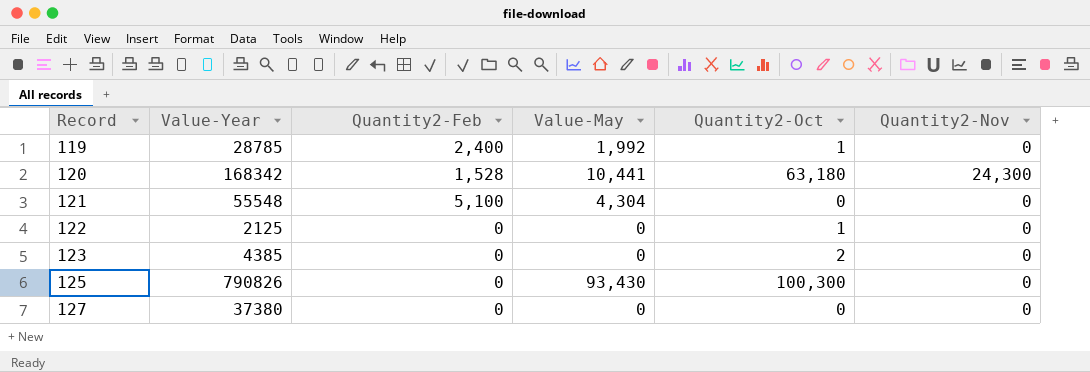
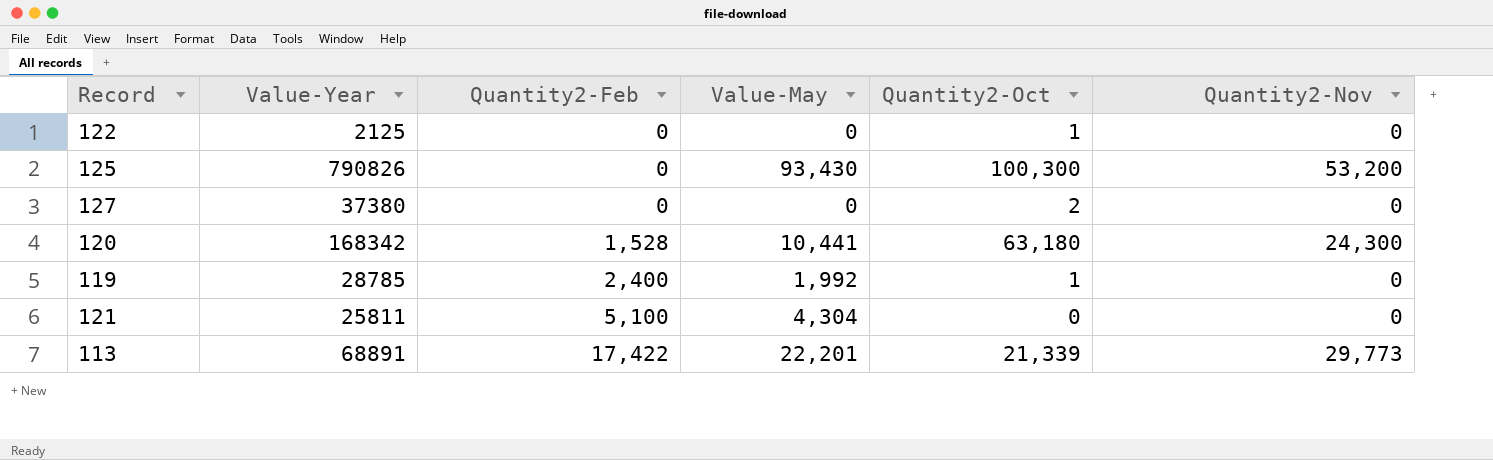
row order: Record ascending -> Quantity2-Feb ascending
row 123: 4385 | 0 | 0 | 2 | 0 -> none
125 | Quantity2-Nov: 0 -> 53,200
127 | Quantity2-Oct: 0 -> 2
121 | Value-Year: 55548 -> 25811
row 113: none -> 68891 | 17,422 | 22,201 | 21,339 | 29,773

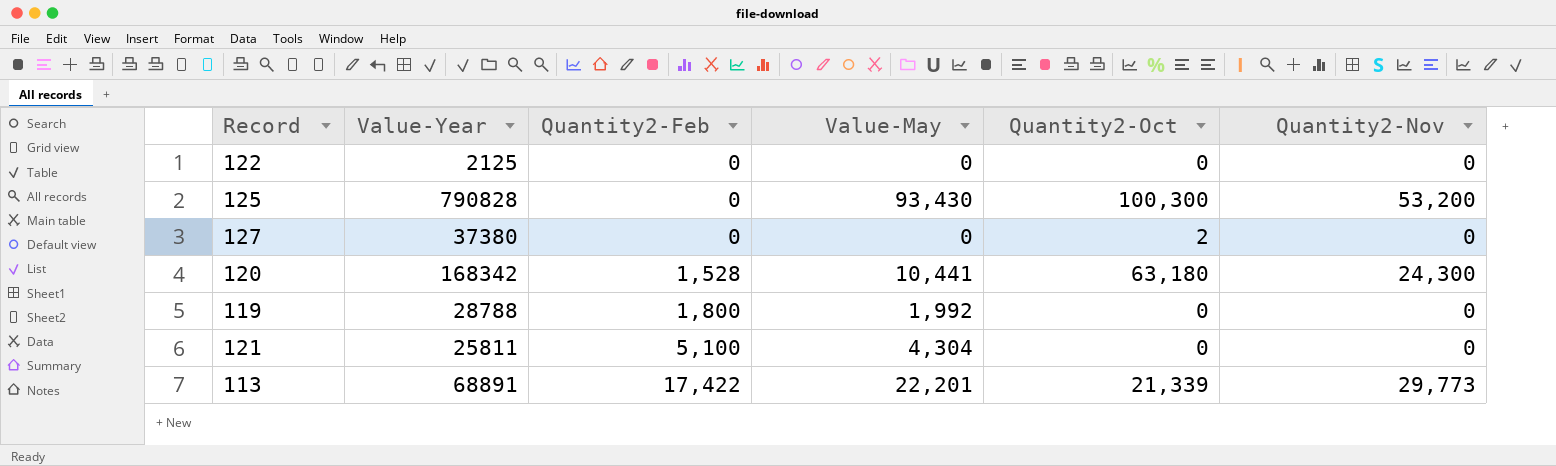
122 | Quantity2-Oct: 1 -> 0
125 | Value-Year: 790826 -> 790828
119 | Value-Year: 28785 -> 28788
119 | Quantity2-Feb: 2,400 -> 1,800
119 | Quantity2-Oct: 1 -> 0

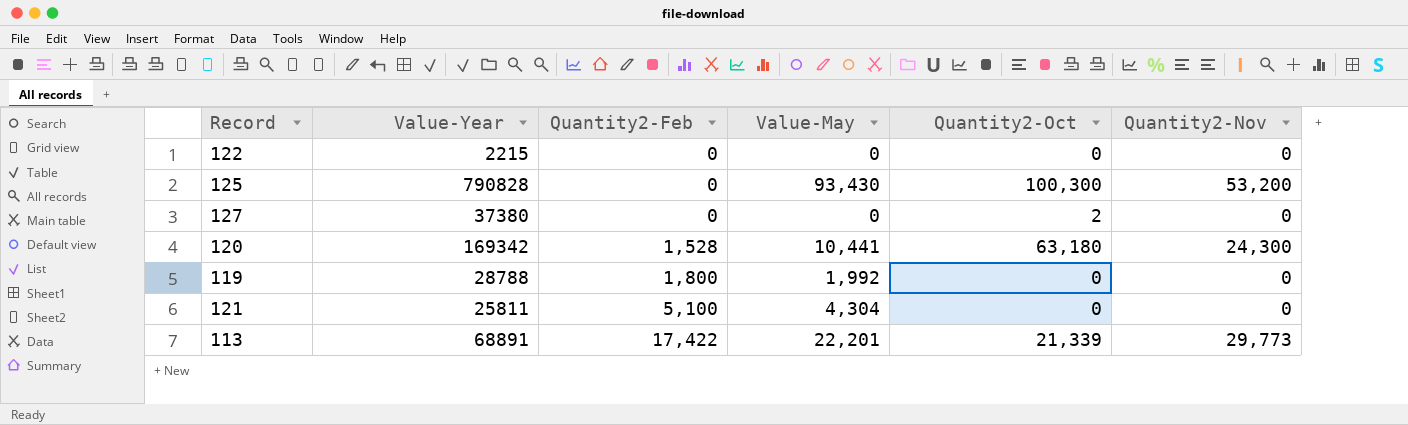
122 | Value-Year: 2125 -> 2215
120 | Value-Year: 168342 -> 169342

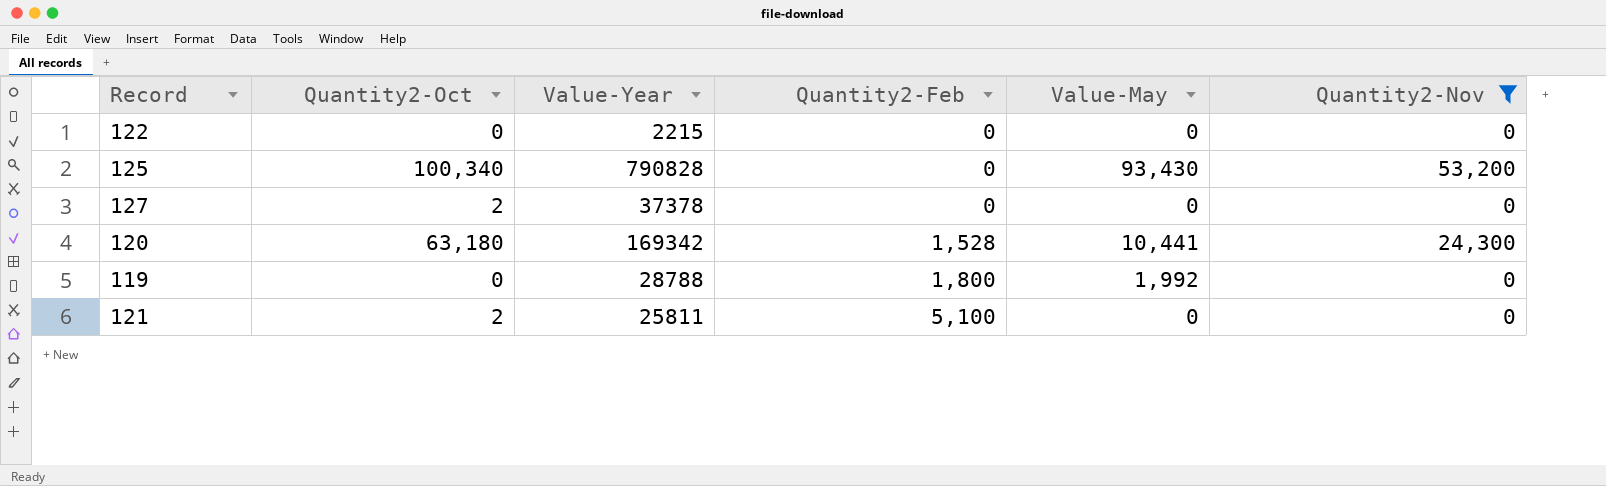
filter: none -> Quantity2-Nov != 29,773
column Quantity2-Oct | position: 5 -> 2
125 | Quantity2-Oct: 100,300 -> 100,340
127 | Value-Year: 37380 -> 37378
121 | Quantity2-Oct: 0 -> 2
121 | Value-May: 4,304 -> 0

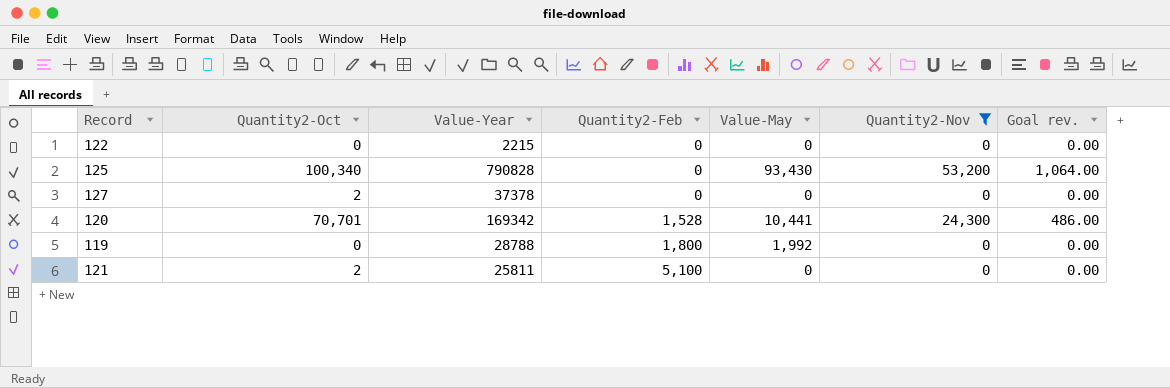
column Goal rev. | formula: none -> [Quantity2-Nov] * 0.02
120 | Quantity2-Oct: 63,180 -> 70,701

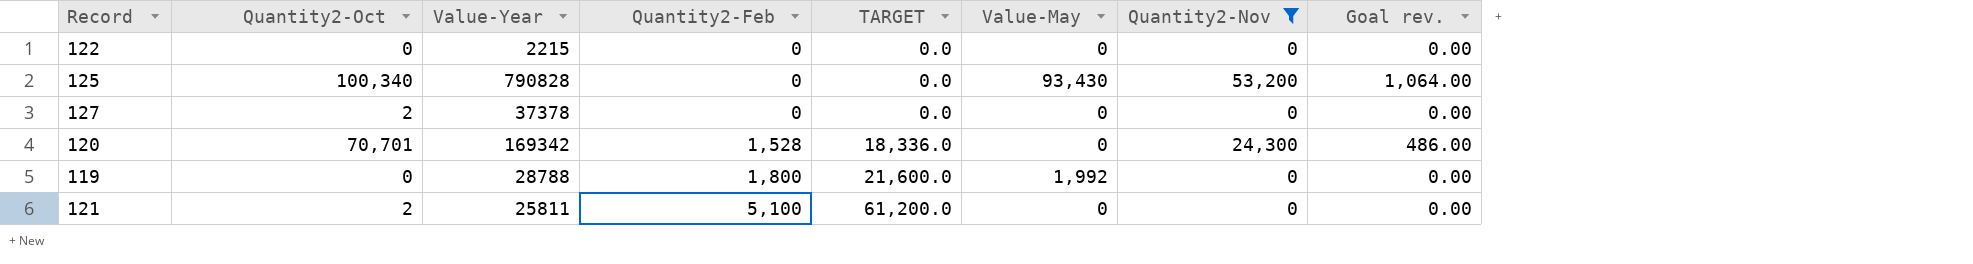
column TARGET | formula: none -> [Quantity2-Feb] * 12
120 | Value-May: 10,441 -> 0

